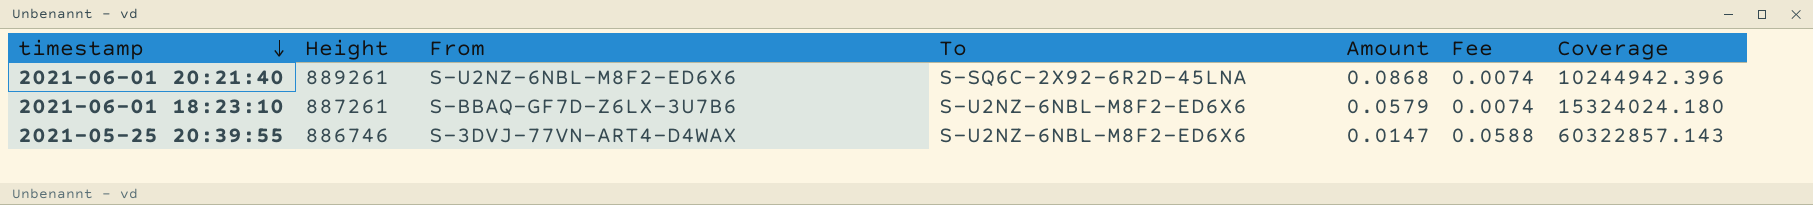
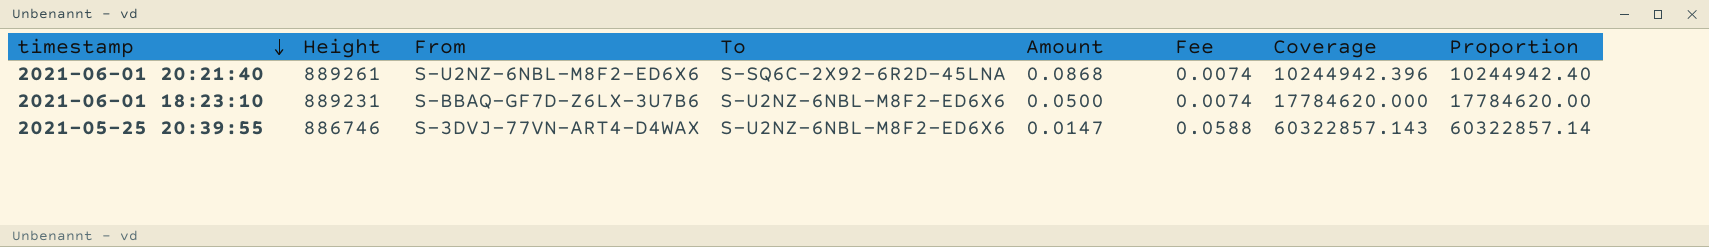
column Proportion | formula: none -> [Height] / [Amount]
2021-06-01 18:23:10 | Height: 887261 -> 889231
2021-06-01 18:23:10 | Amount: 0.0579 -> 0.0500
2021-06-01 18:23:10 | Coverage: 15324024.180 -> 17784620.000

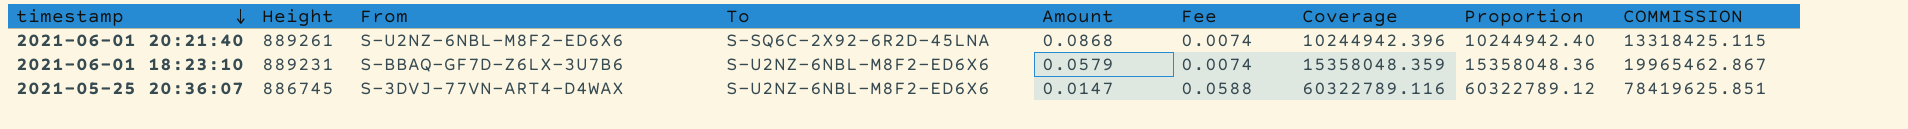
column COMMISSION | formula: none -> [Coverage] * 1.3
row 2021-05-25 20:39:55: 886746 | S-3DVJ-77VN-ART4-D4WAX | S-U2NZ-6NBL-M8F2-ED6X6 | 0.0147 | 0.0588 | 60322857.143 | 60322857.14 -> none
2021-06-01 18:23:10 | Amount: 0.0500 -> 0.0579
2021-06-01 18:23:10 | Coverage: 17784620.000 -> 15358048.359
2021-06-01 18:23:10 | Proportion: 17784620.00 -> 15358048.36
row 2021-05-25 20:36:07: none -> 886745 | S-3DVJ-77VN-ART4-D4WAX | S-U2NZ-6NBL-M8F2-ED6X6 | 0.0147 | 0.0588 | 60322789.116 | 60322789.12 | 78419625.851

